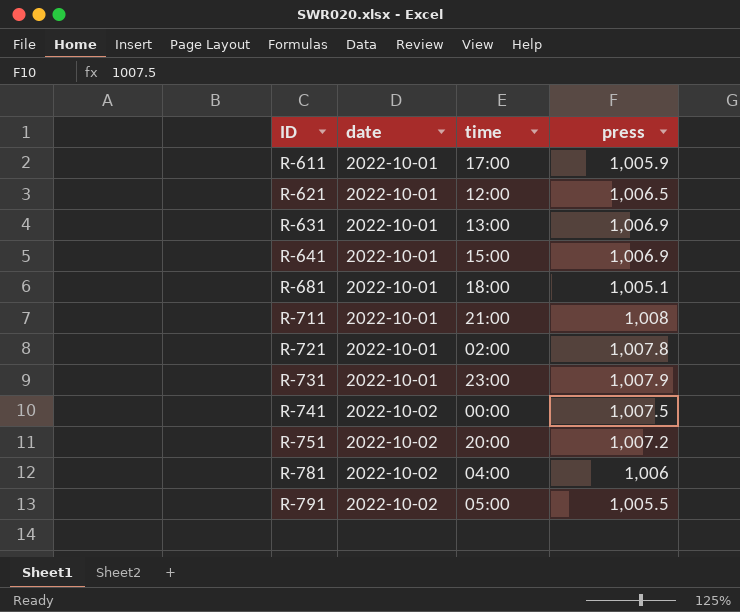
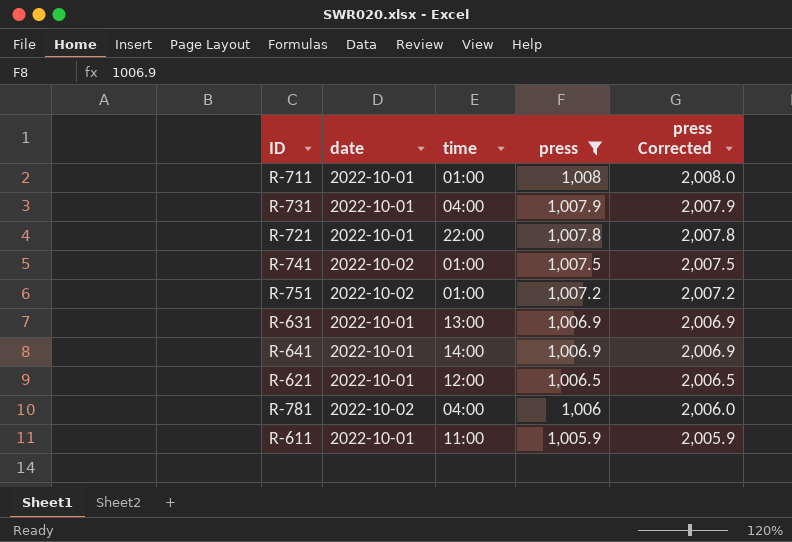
filter: none -> press >= 1,005.9
row order: ID ascending -> press descending
column press Corrected | formula: none -> [press] + 1000
R-711 | time: 21:00 -> 01:00
R-731 | time: 23:00 -> 04:00
R-721 | time: 02:00 -> 22:00
R-741 | time: 00:00 -> 01:00
R-751 | time: 20:00 -> 01:00
R-641 | time: 15:00 -> 14:00
R-611 | time: 17:00 -> 11:00

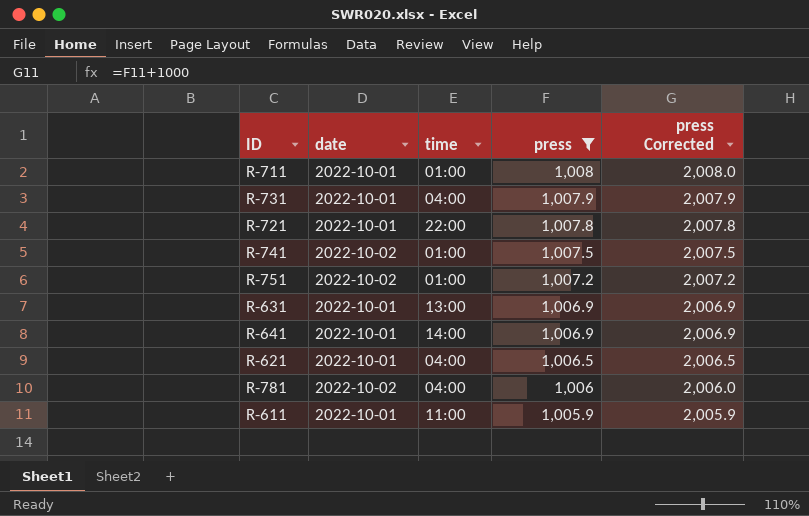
R-621 | time: 12:00 -> 04:00

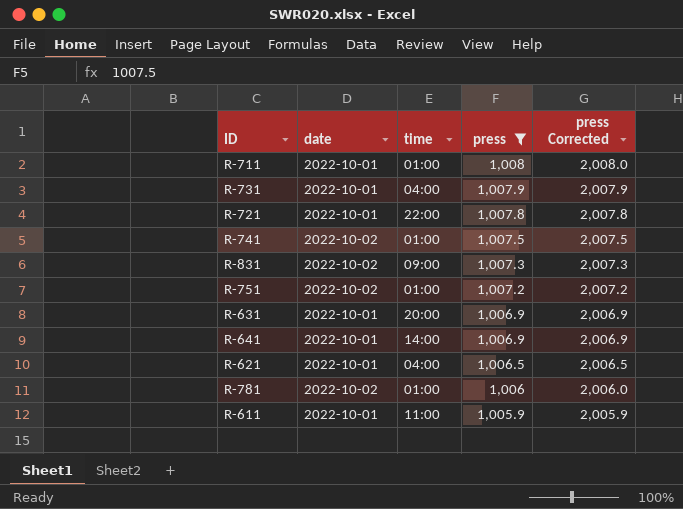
row R-831: none -> 2022-10-02 | 09:00 | 1,007.3 | 2,007.3
R-631 | time: 13:00 -> 20:00
R-781 | time: 04:00 -> 01:00

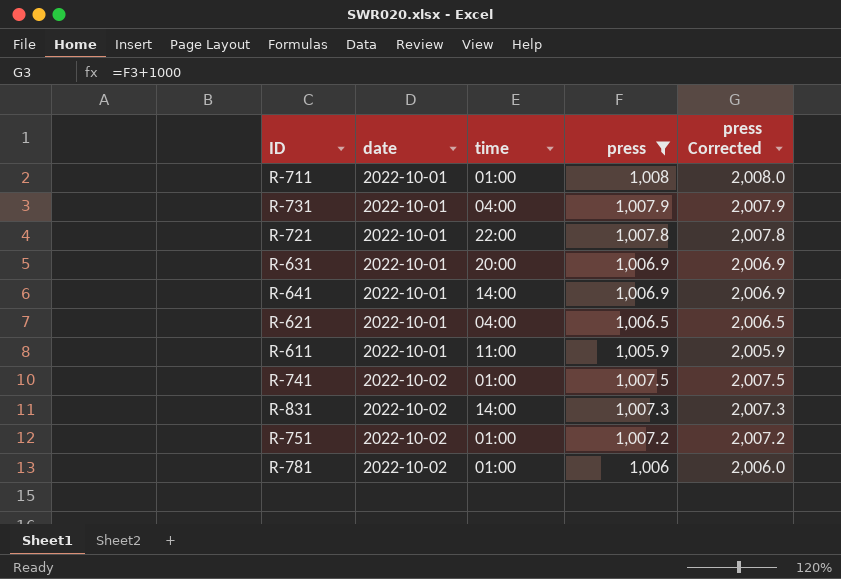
row order: press descending -> date ascending
R-831 | time: 09:00 -> 14:00

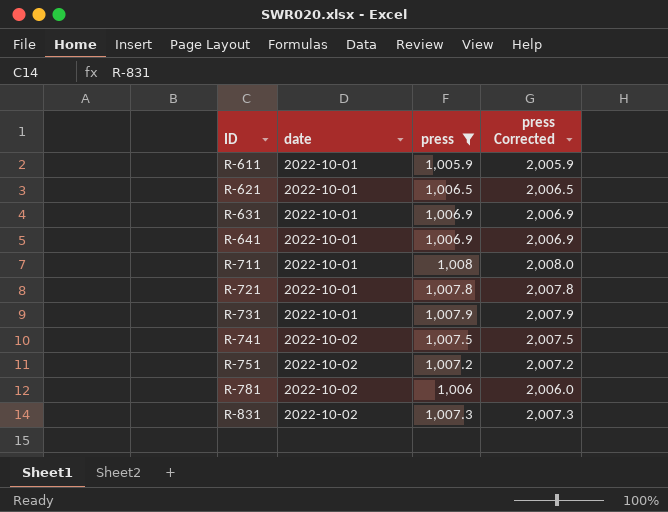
row order: date ascending -> ID ascending
column time | position: 3 -> none

